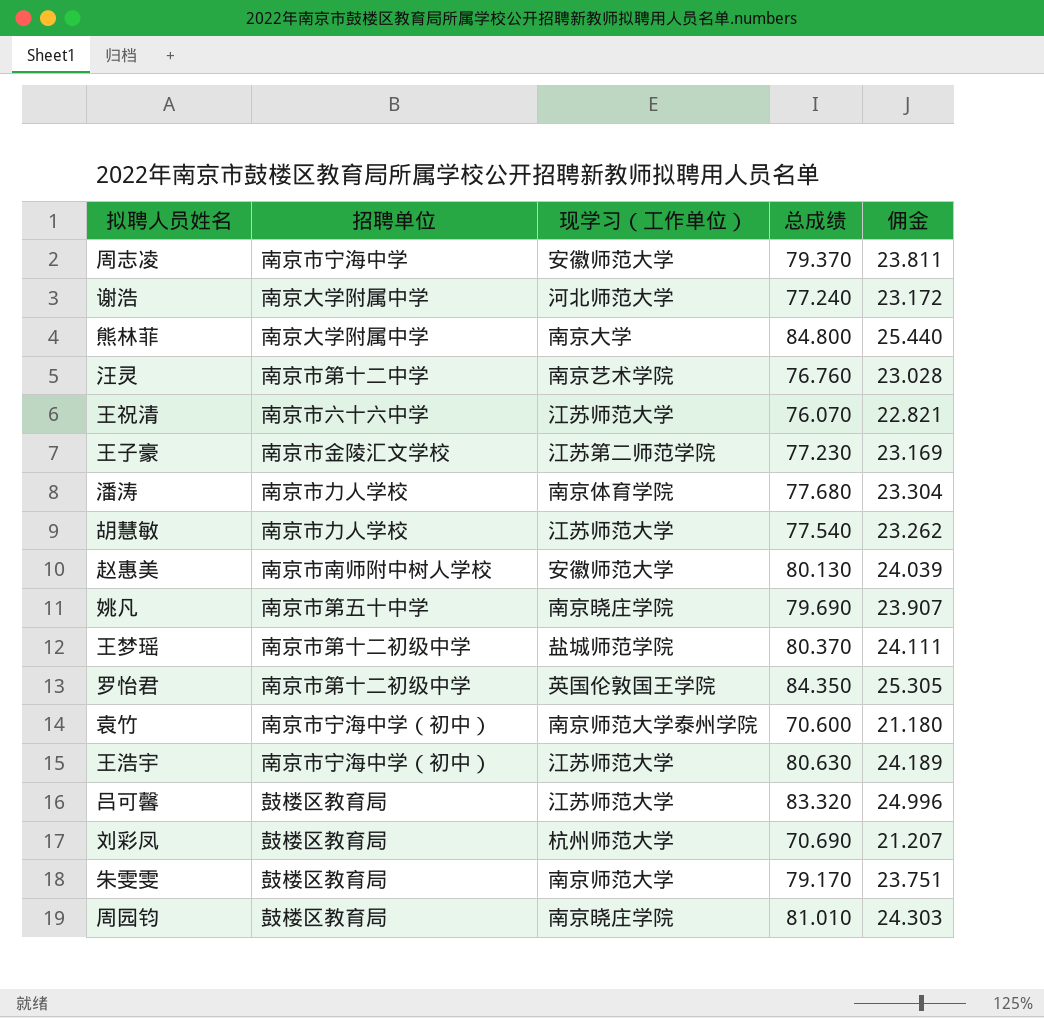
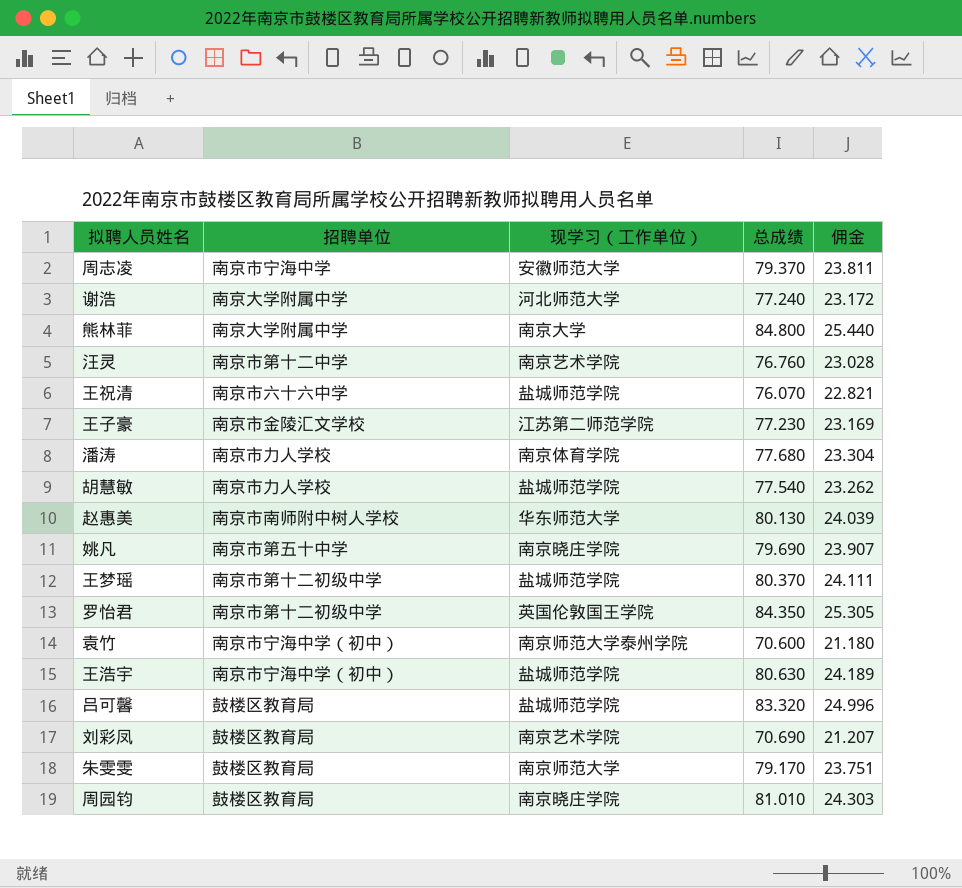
王祝清 | 现学习（工作单位）: 江苏师范大学 -> 盐城师范学院
胡慧敏 | 现学习（工作单位）: 江苏师范大学 -> 盐城师范学院
赵惠美 | 现学习（工作单位）: 安徽师范大学 -> 华东师范大学
王浩宇 | 现学习（工作单位）: 江苏师范大学 -> 盐城师范学院
吕可馨 | 现学习（工作单位）: 江苏师范大学 -> 盐城师范学院
刘彩凤 | 现学习（工作单位）: 杭州师范大学 -> 南京艺术学院

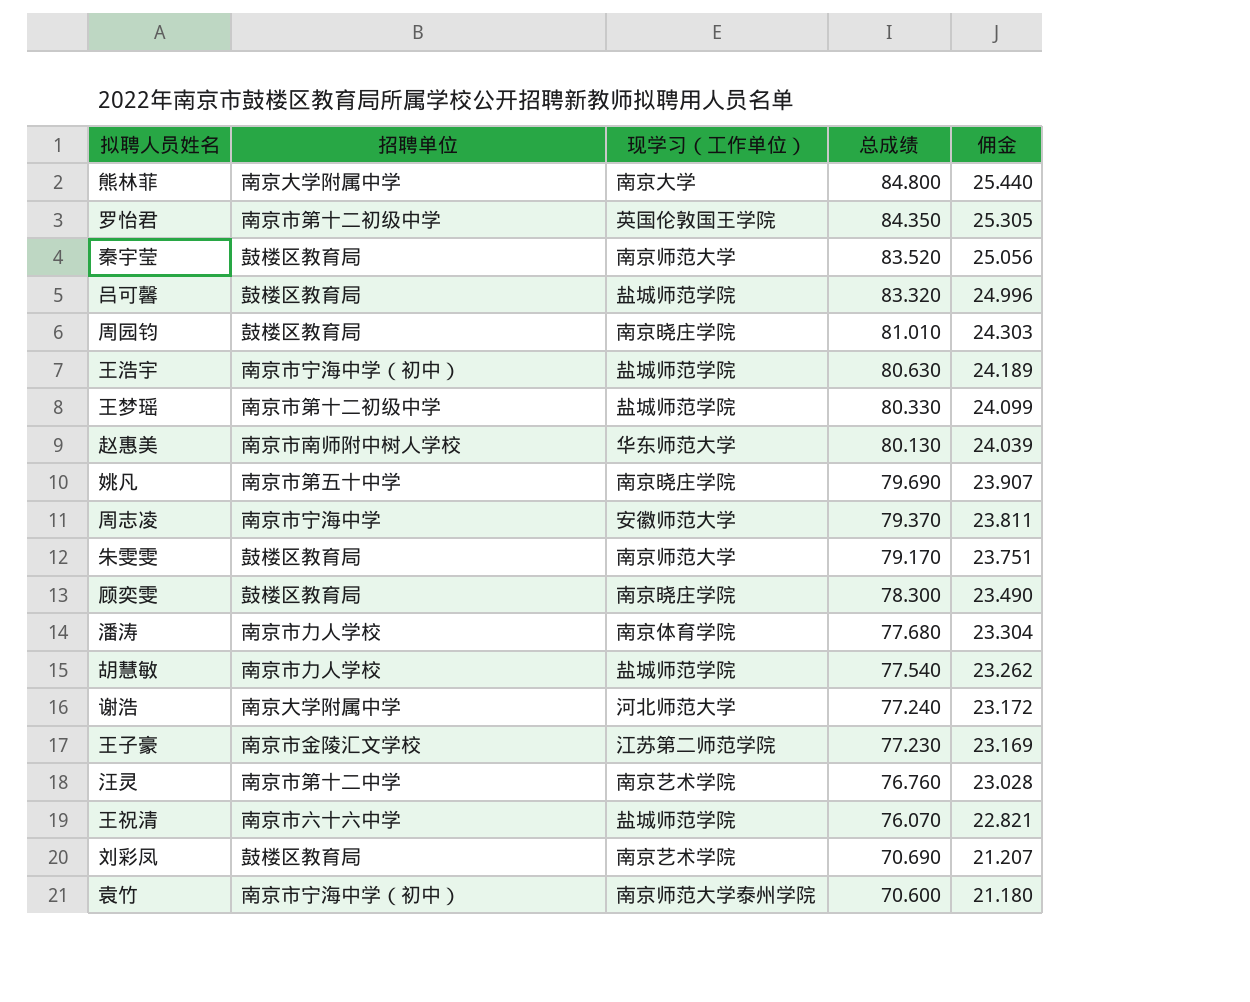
row order: none -> 总成绩 descending
row 秦宇莹: none -> 鼓楼区教育局 | 南京师范大学 | 83.520 | 25.056
王梦瑶 | 总成绩: 80.370 -> 80.330
王梦瑶 | 佣金: 24.111 -> 24.099
row 顾奕雯: none -> 鼓楼区教育局 | 南京晓庄学院 | 78.300 | 23.490

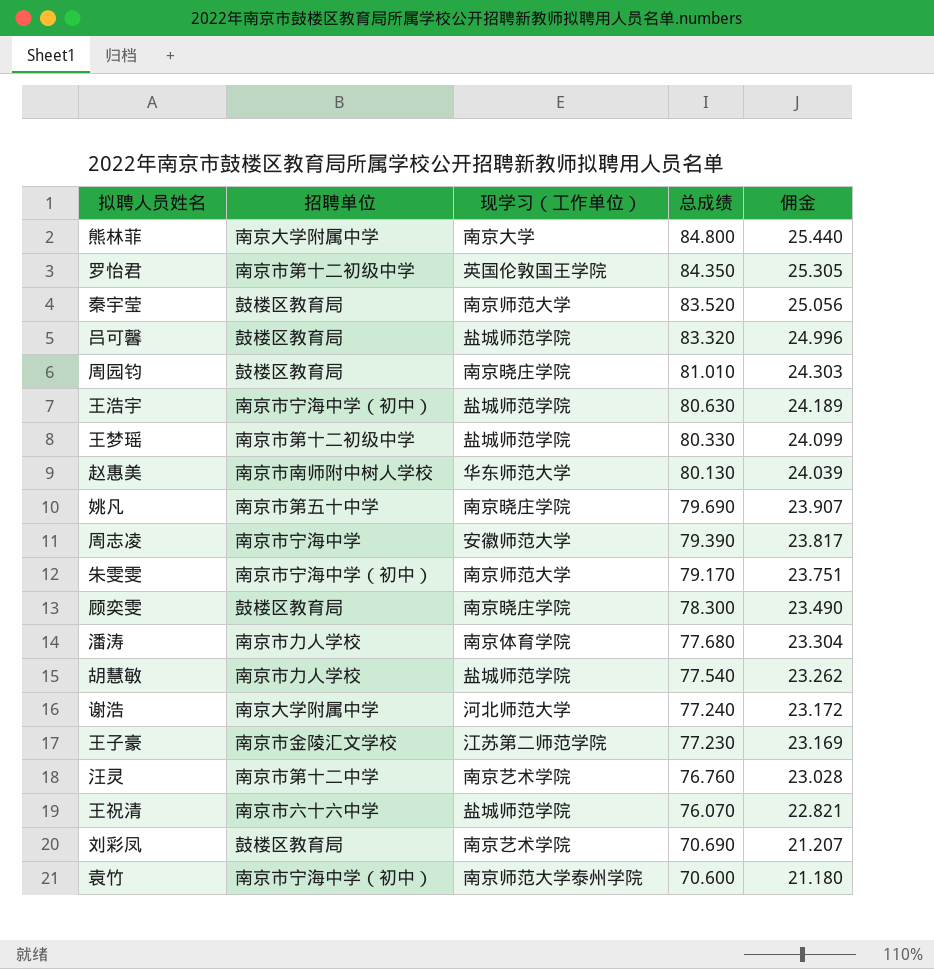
周志凌 | 总成绩: 79.370 -> 79.390
周志凌 | 佣金: 23.811 -> 23.817
朱雯雯 | 招聘单位: 鼓楼区教育局 -> 南京市宁海中学（初中）

